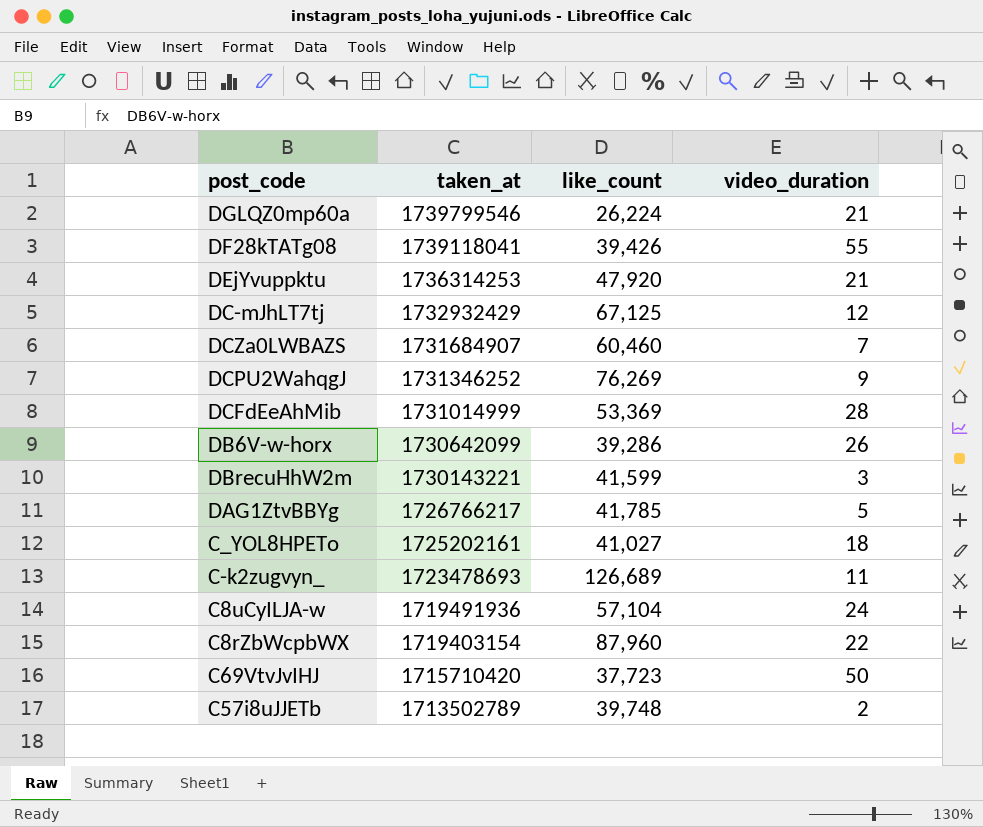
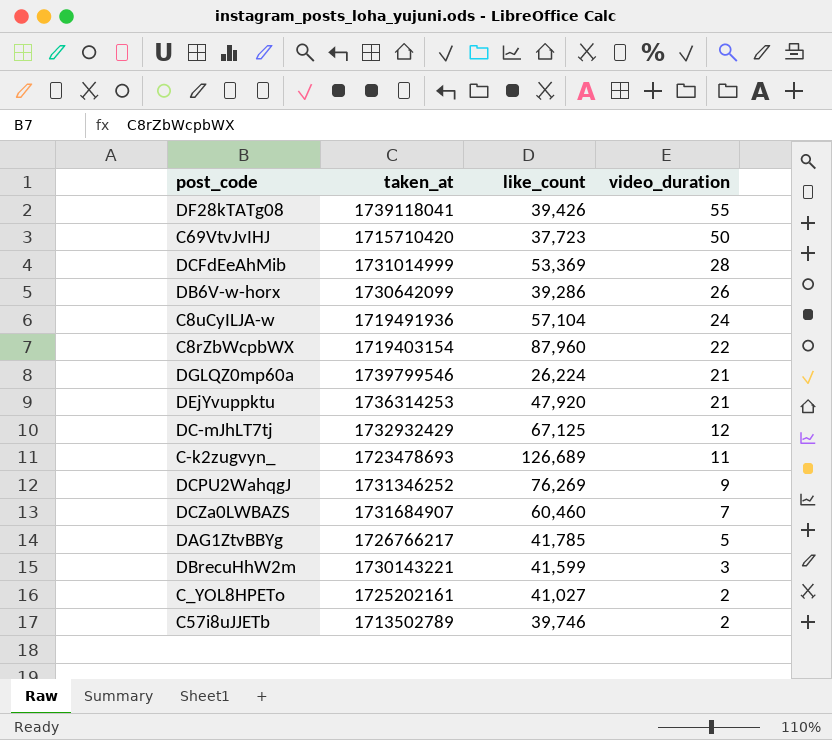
row order: taken_at descending -> video_duration descending
C_YOL8HPETo | video_duration: 18 -> 2
C57i8uJJETb | like_count: 39,748 -> 39,746

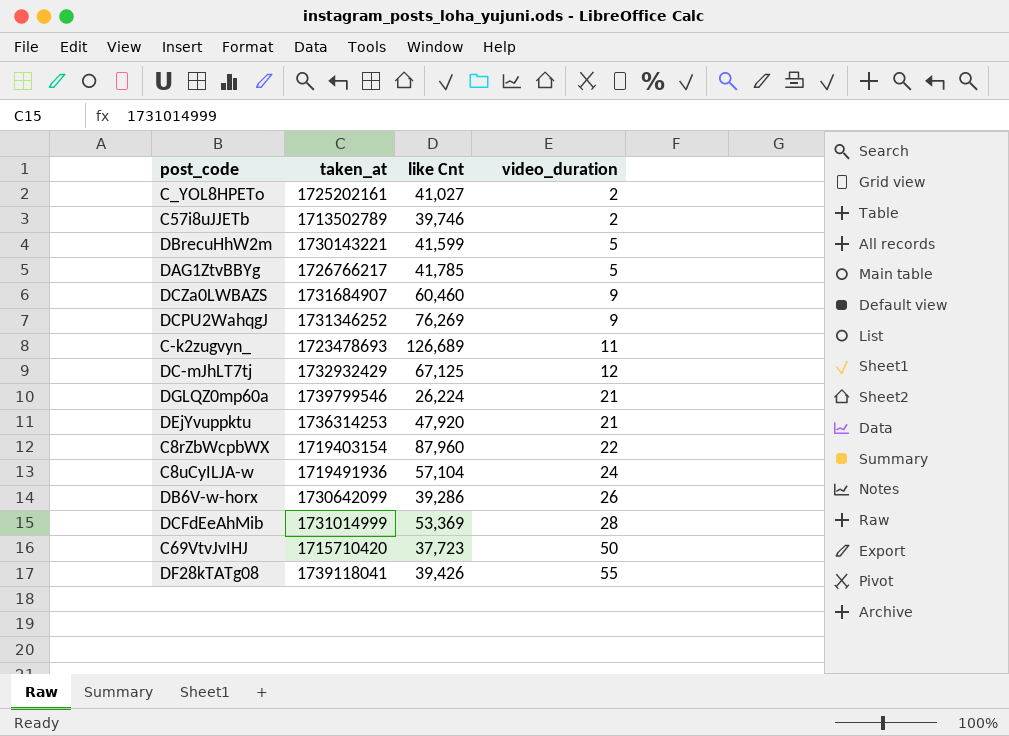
row order: video_duration descending -> video_duration ascending
column name: like_count -> like Cnt
DBrecuHhW2m | video_duration: 3 -> 5
DCZa0LWBAZS | video_duration: 7 -> 9

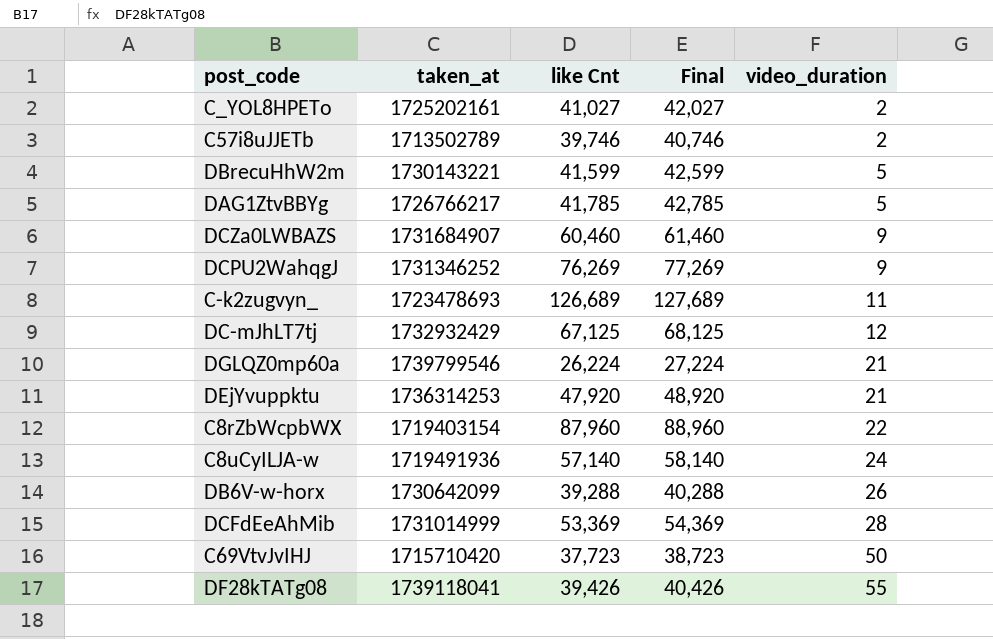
column Final | formula: none -> [like Cnt] + 1000
C8uCyILJA-w | like Cnt: 57,104 -> 57,140
DB6V-w-horx | like Cnt: 39,286 -> 39,288

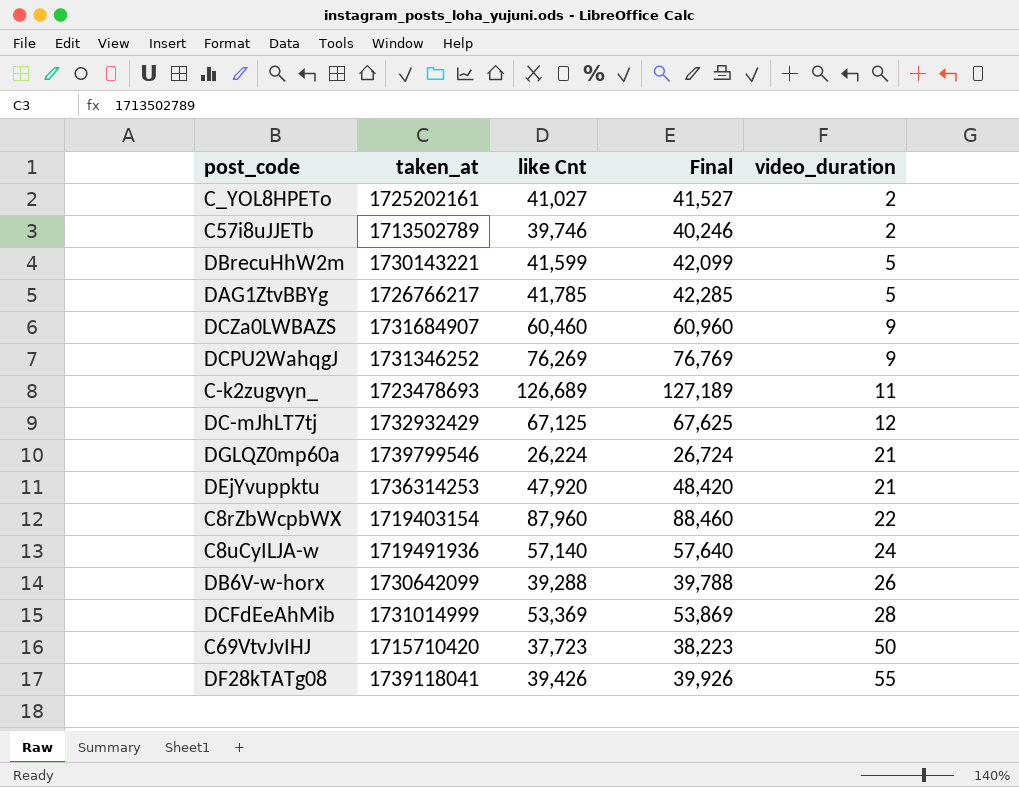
column Final | formula: [like Cnt] + 1000 -> [like Cnt] + 500

